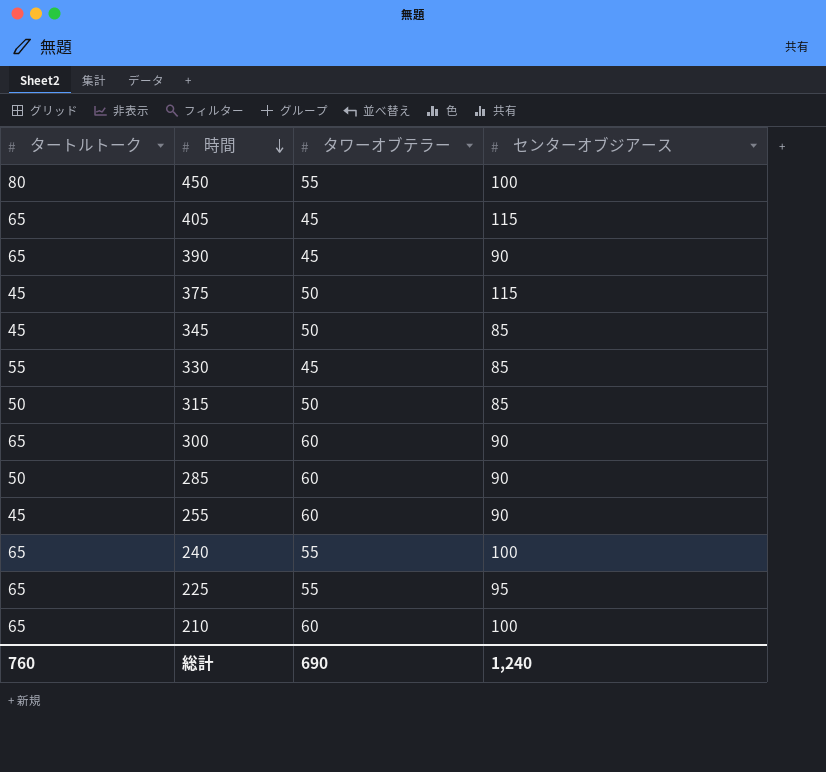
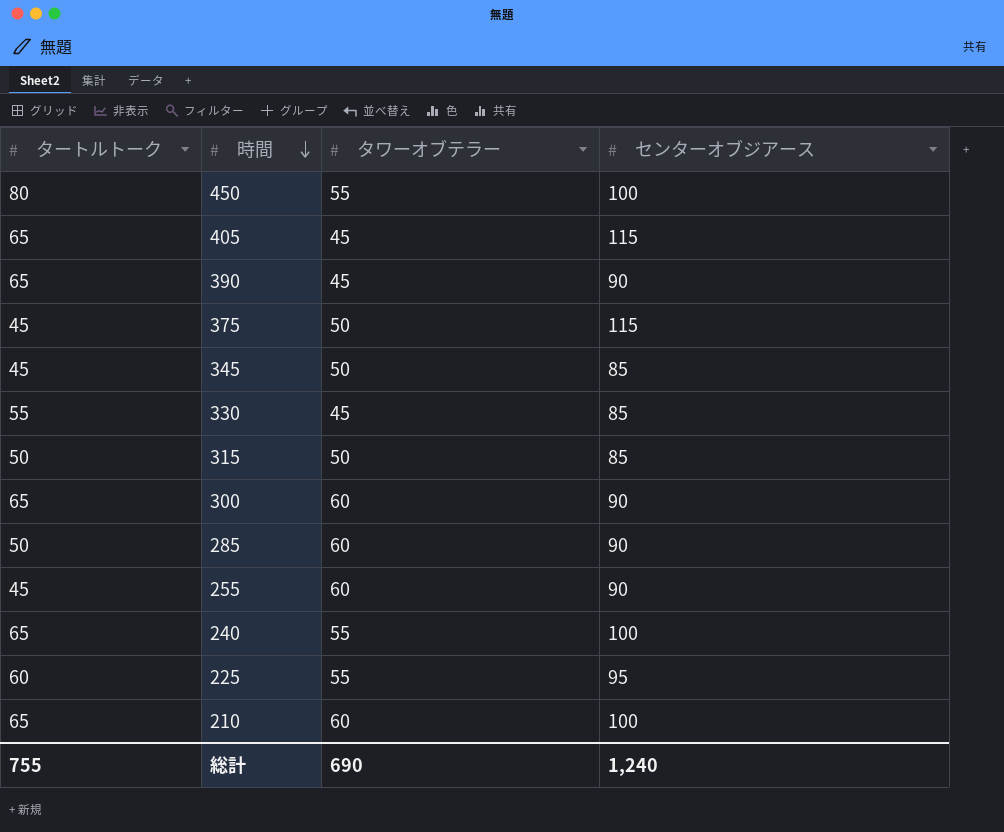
225 | タートルトーク: 65 -> 60
総計 | タートルトーク: 760 -> 755

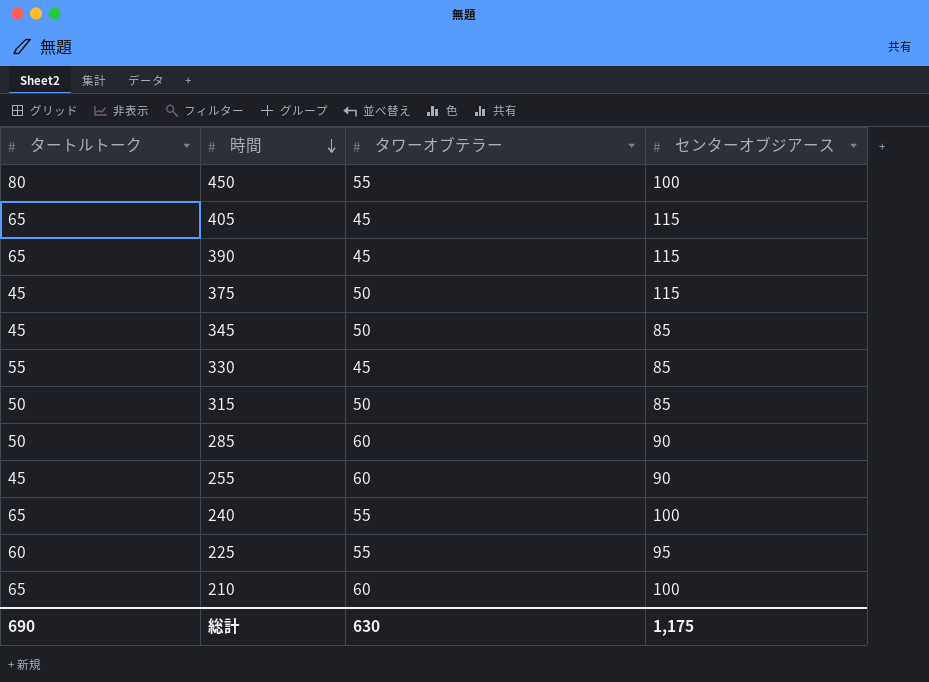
row 300: 65 | 60 | 90 -> none
390 | センターオブジアース: 90 -> 115
総計 | タートルトーク: 755 -> 690
総計 | タワーオブテラー: 690 -> 630
総計 | センターオブジアース: 1,240 -> 1,175

